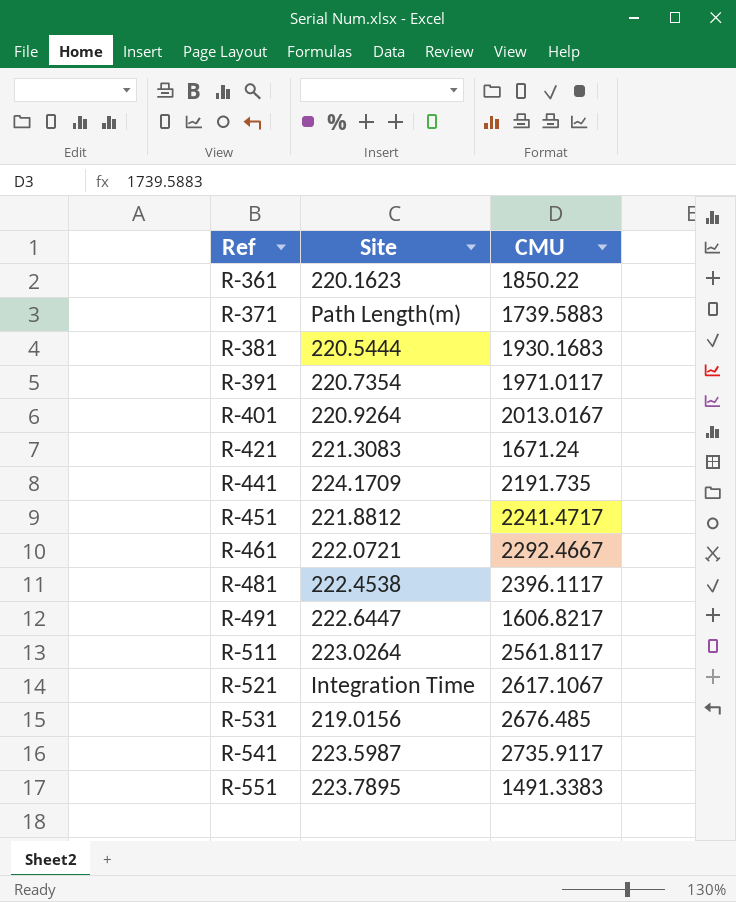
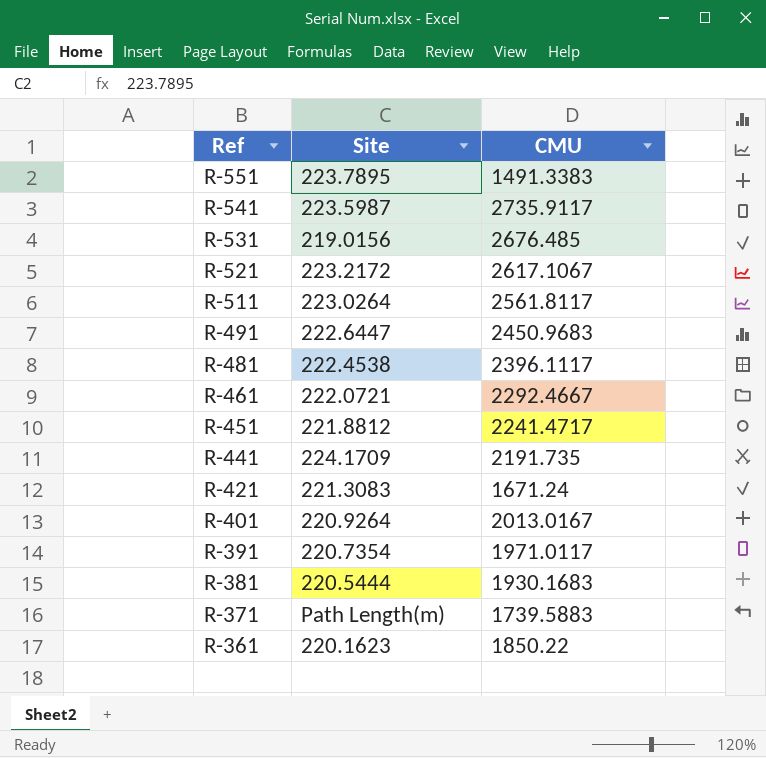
row order: Ref ascending -> Ref descending
R-521 | Site: Integration Time -> 223.2172
R-491 | CMU: 1606.8217 -> 2450.9683

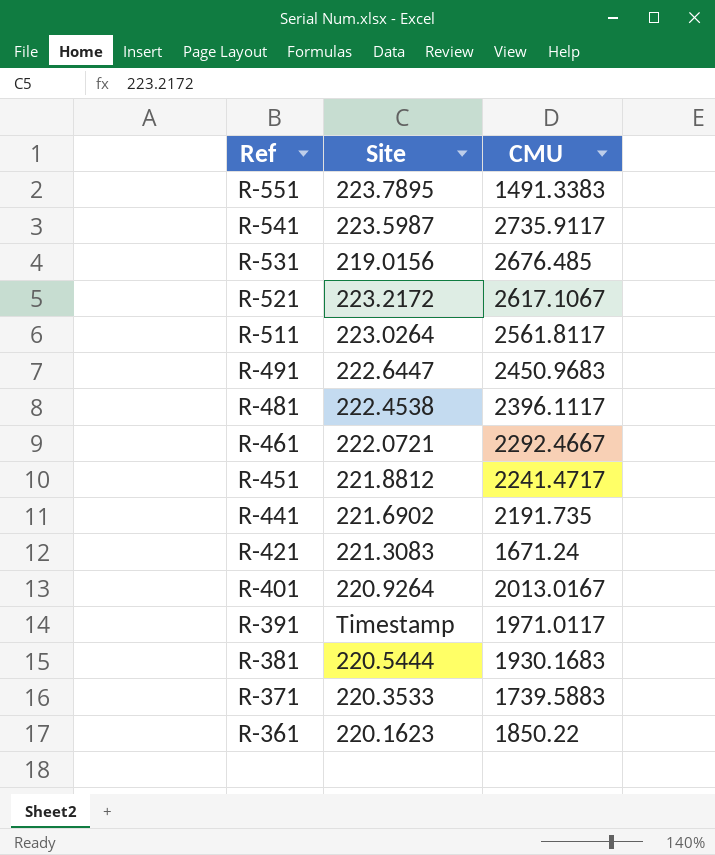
R-441 | Site: 224.1709 -> 221.6902
R-391 | Site: 220.7354 -> Timestamp
R-371 | Site: Path Length(m) -> 220.3533

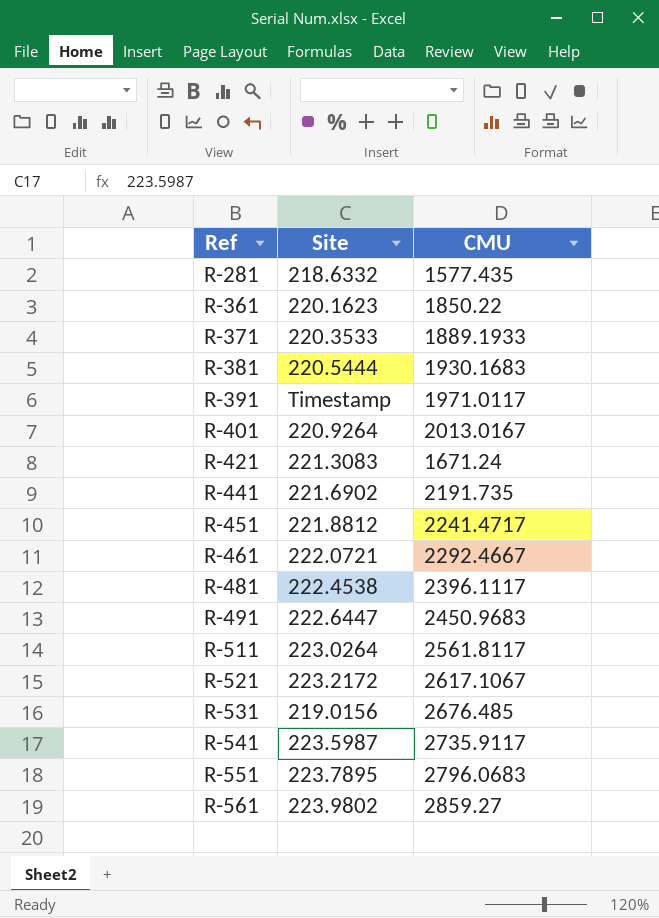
row order: Ref descending -> Ref ascending
row R-281: none -> 218.6332 | 1577.435
R-371 | CMU: 1739.5883 -> 1889.1933
R-551 | CMU: 1491.3383 -> 2796.0683
row R-561: none -> 223.9802 | 2859.27

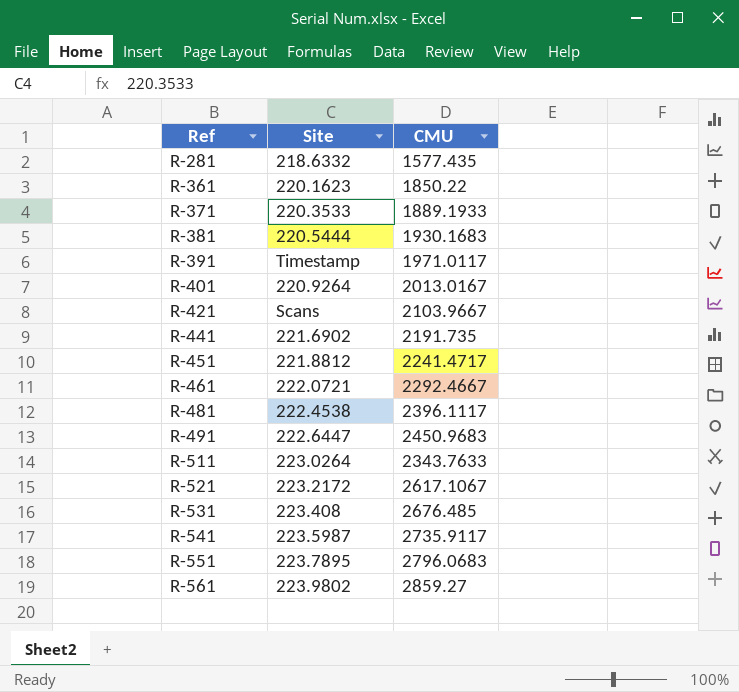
R-421 | Site: 221.3083 -> Scans
R-421 | CMU: 1671.24 -> 2103.9667
R-511 | CMU: 2561.8117 -> 2343.7633
R-531 | Site: 219.0156 -> 223.408

